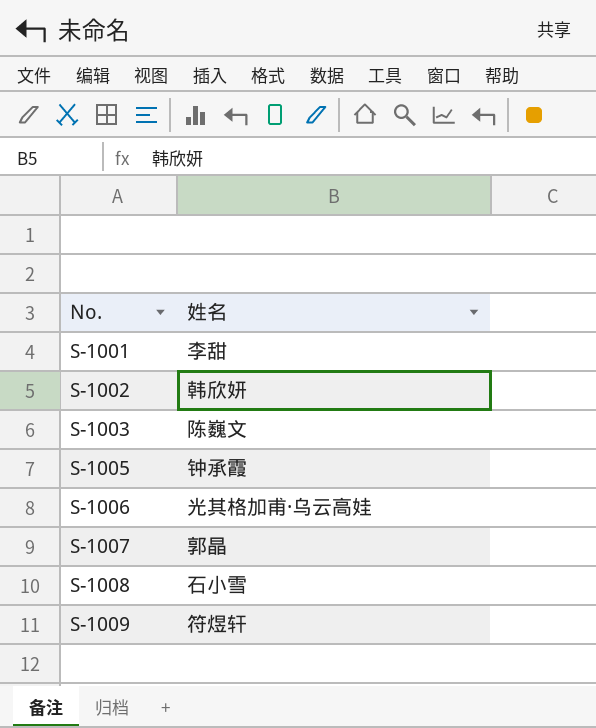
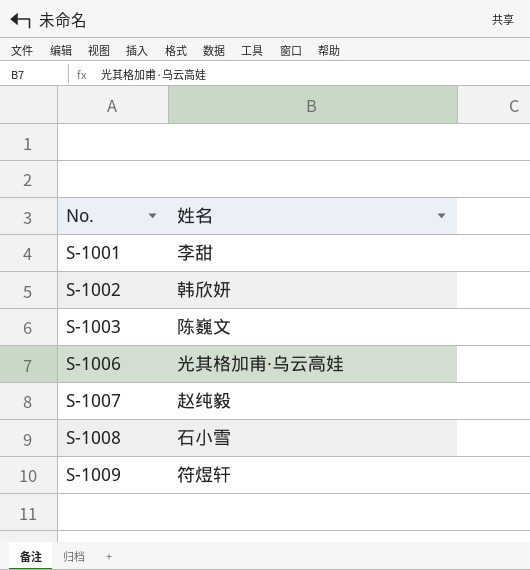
row S-1005: 钟承霞 -> none
S-1007 | 姓名: 郭晶 -> 赵纯毅

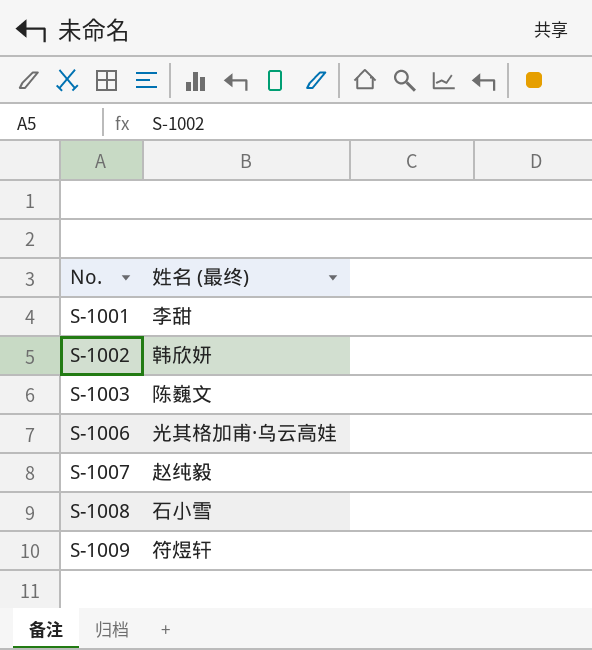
column name: 姓名 -> 姓名 (最终)

